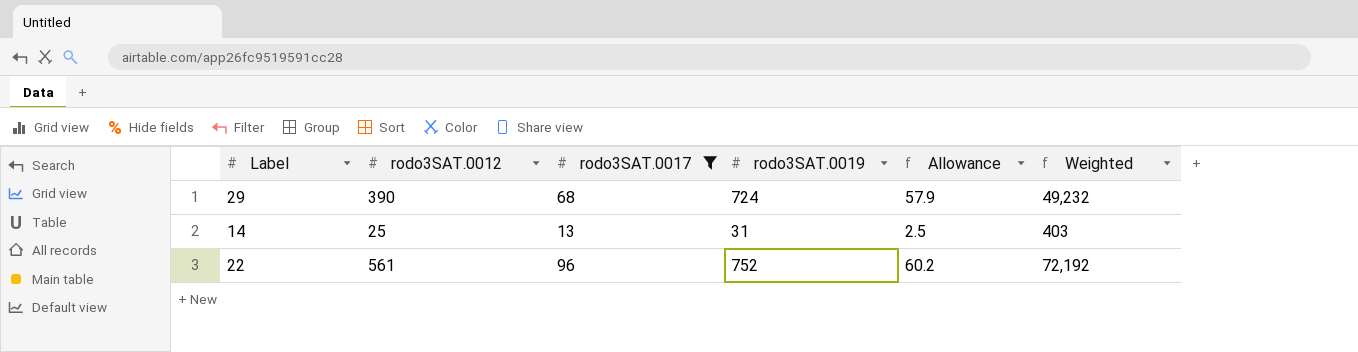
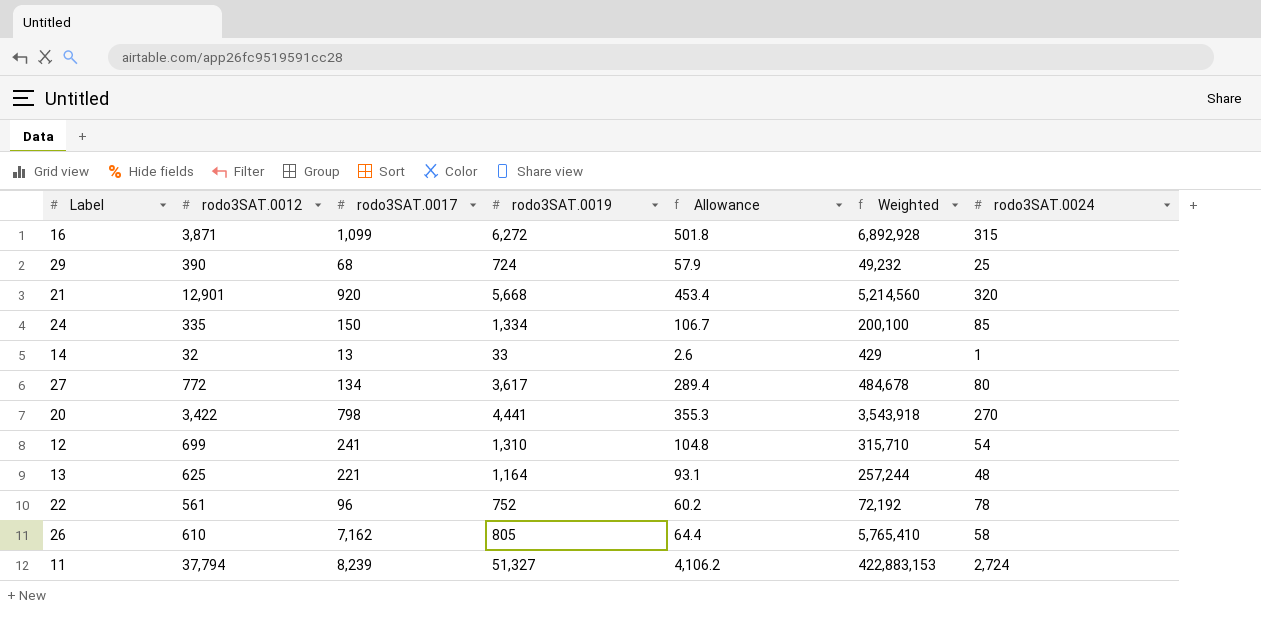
filter: rodo3SAT.0017 <= 96 -> none
column rodo3SAT.0024 | position: none -> 7
14 | rodo3SAT.0012: 25 -> 32
14 | rodo3SAT.0019: 31 -> 33
14 | Allowance: 2.5 -> 2.6
14 | Weighted: 403 -> 429

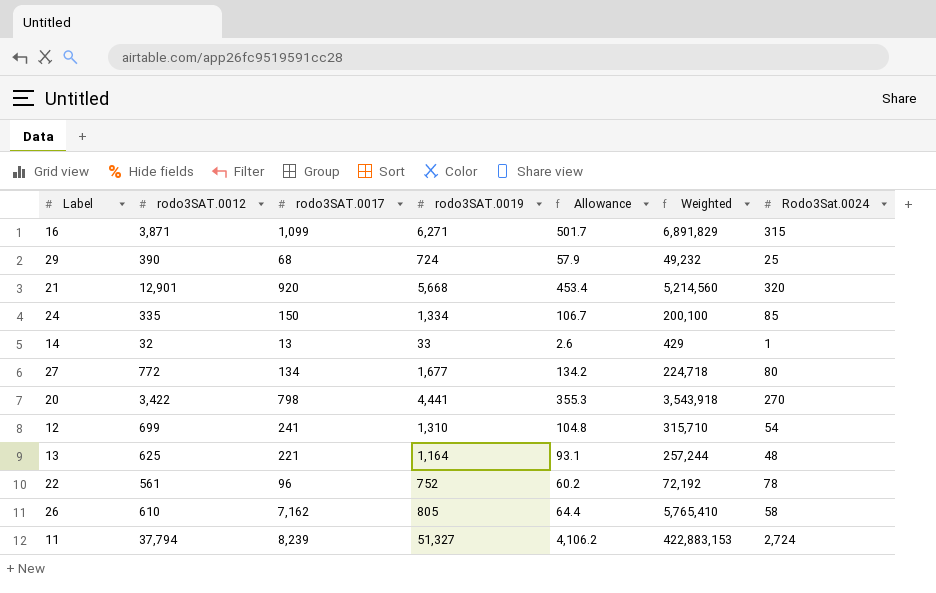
column name: rodo3SAT.0024 -> Rodo3Sat.0024
16 | rodo3SAT.0019: 6,272 -> 6,271
16 | Allowance: 501.8 -> 501.7
16 | Weighted: 6,892,928 -> 6,891,829
27 | rodo3SAT.0019: 3,617 -> 1,677
27 | Allowance: 289.4 -> 134.2
27 | Weighted: 484,678 -> 224,718

